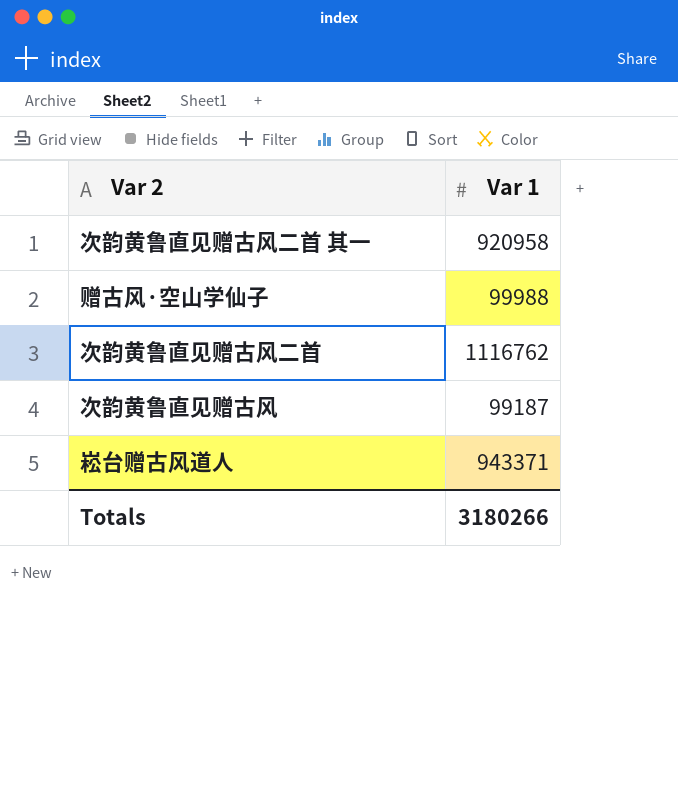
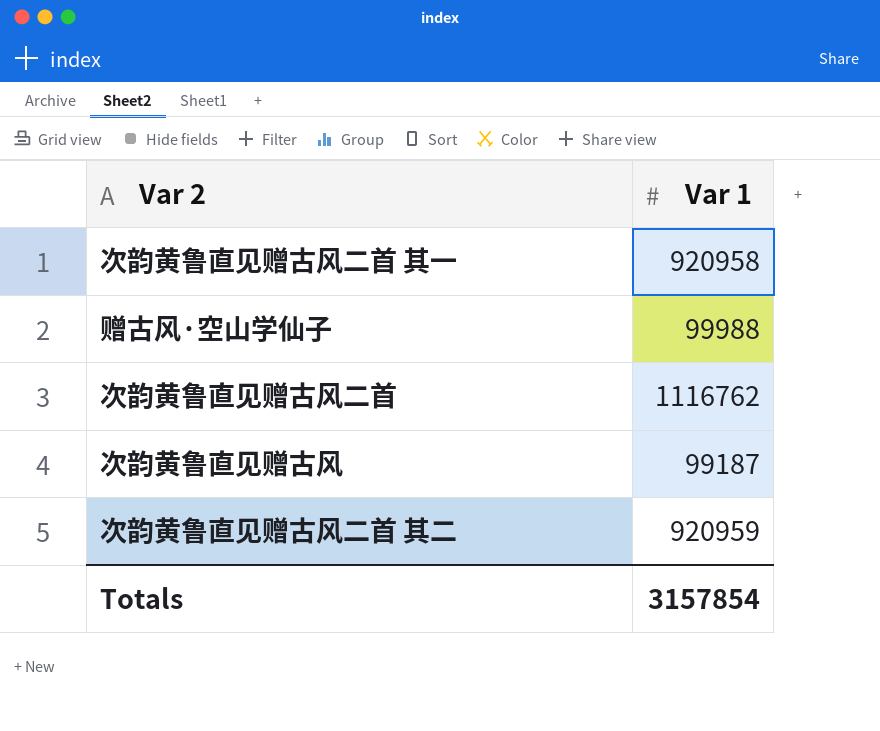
row 崧台赠古风道人: 943371 -> none
row 次韵黄鲁直见赠古风二首 其二: none -> 920959
Totals | Var 1: 3180266 -> 3157854

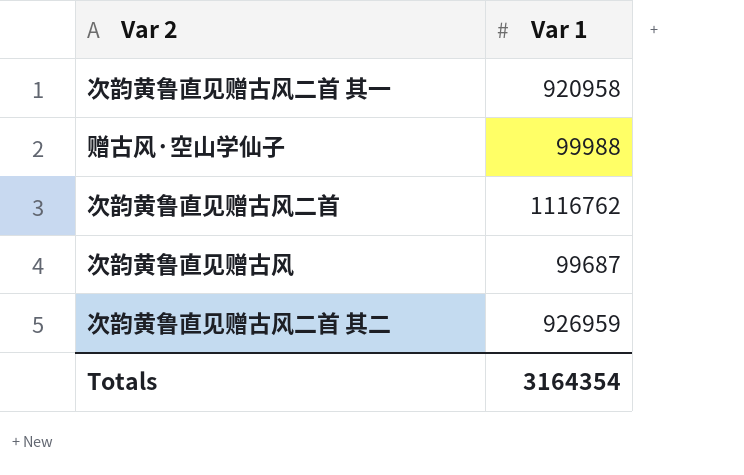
次韵黄鲁直见赠古风 | Var 1: 99187 -> 99687
次韵黄鲁直见赠古风二首 其二 | Var 1: 920959 -> 926959
Totals | Var 1: 3157854 -> 3164354

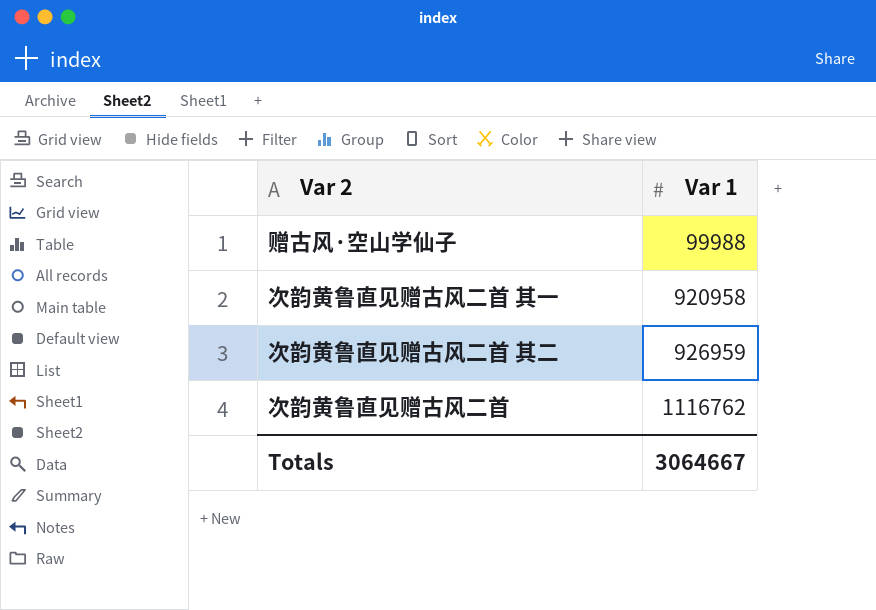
row order: none -> Var 1 ascending
row 次韵黄鲁直见赠古风: 99687 -> none
Totals | Var 1: 3164354 -> 3064667

